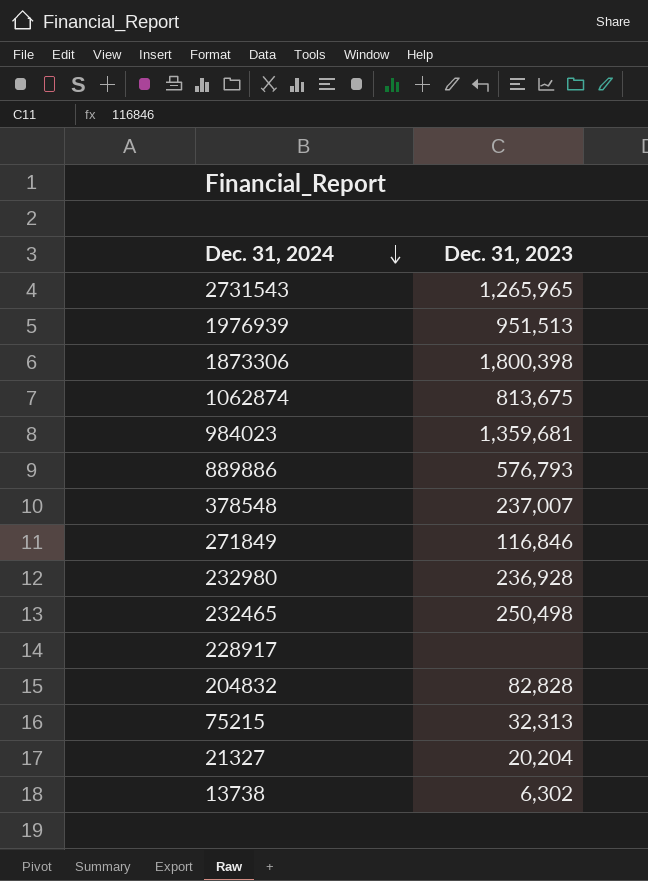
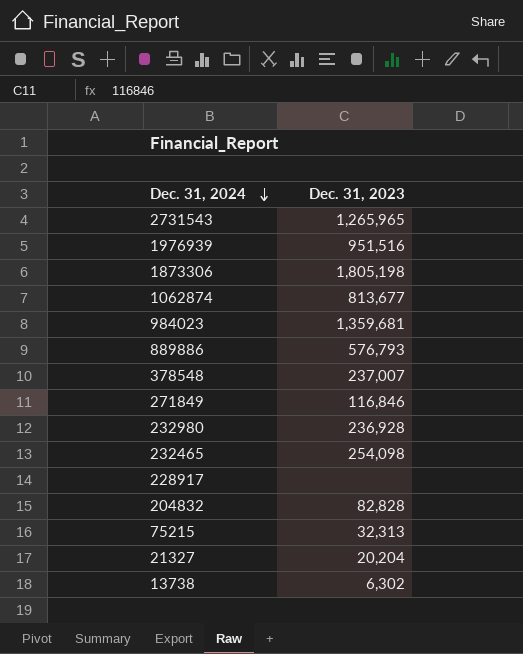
1976939 | Dec. 31, 2023: 951,513 -> 951,516
1873306 | Dec. 31, 2023: 1,800,398 -> 1,805,198
1062874 | Dec. 31, 2023: 813,675 -> 813,677
232465 | Dec. 31, 2023: 250,498 -> 254,098

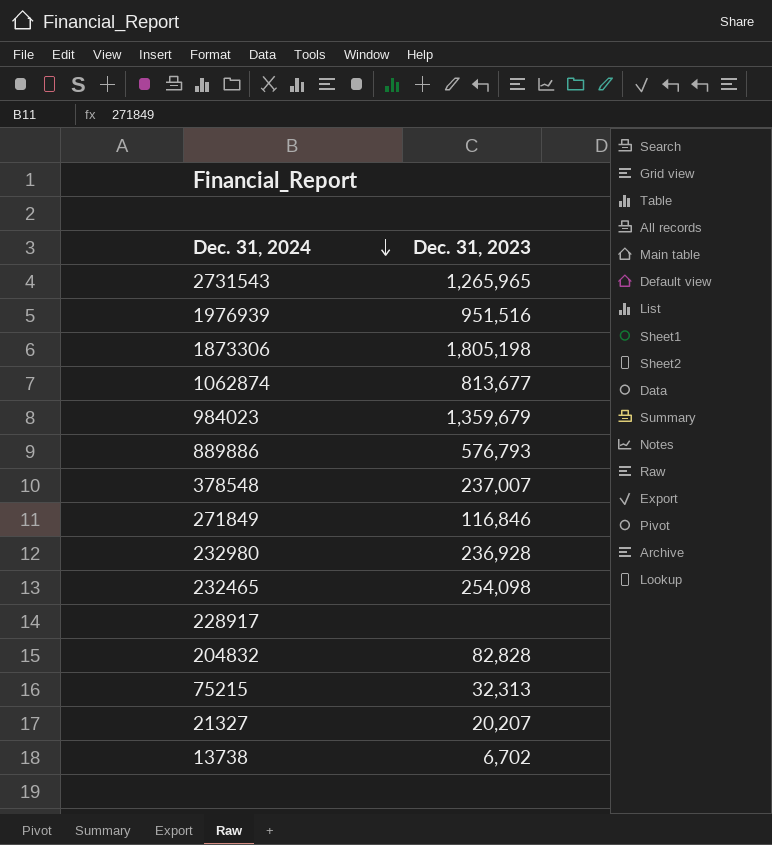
984023 | Dec. 31, 2023: 1,359,681 -> 1,359,679
21327 | Dec. 31, 2023: 20,204 -> 20,207
13738 | Dec. 31, 2023: 6,302 -> 6,702

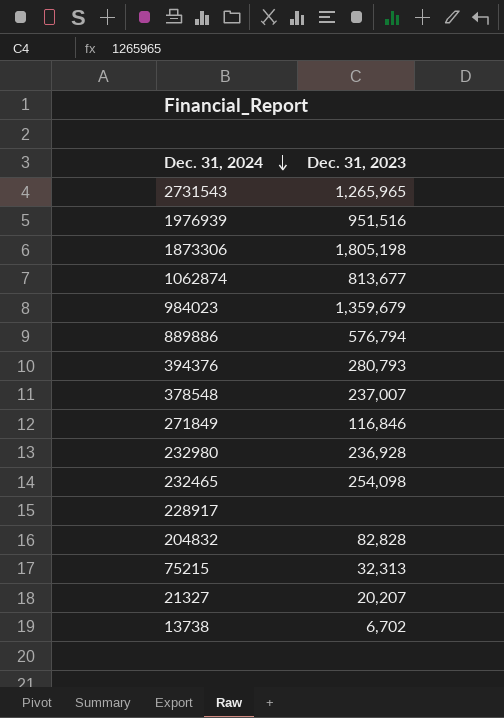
889886 | Dec. 31, 2023: 576,793 -> 576,794
row 394376: none -> 280,793

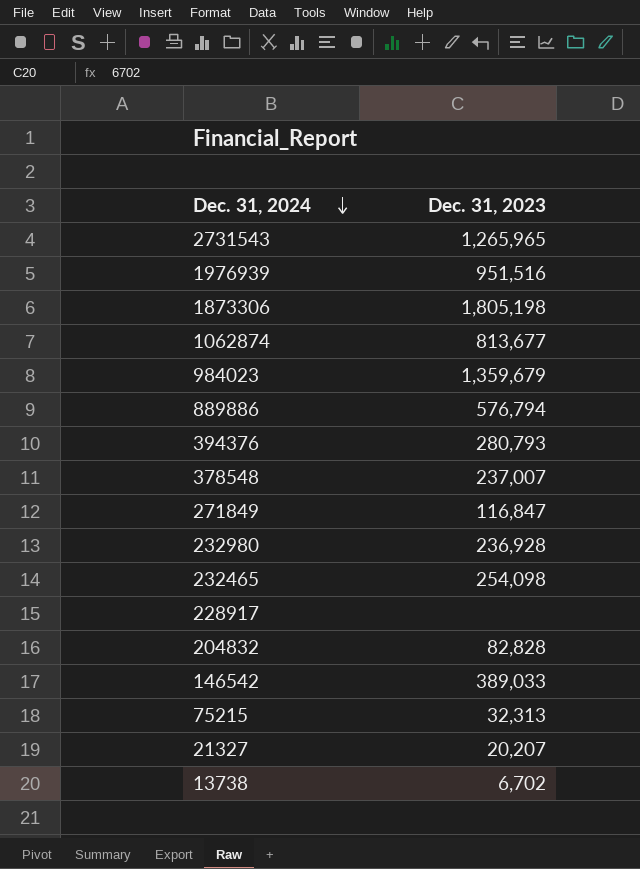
271849 | Dec. 31, 2023: 116,846 -> 116,847
row 146542: none -> 389,033

